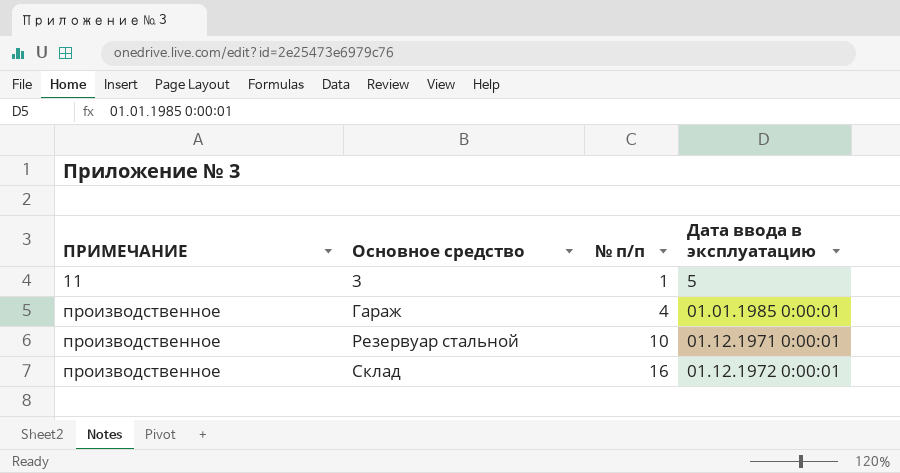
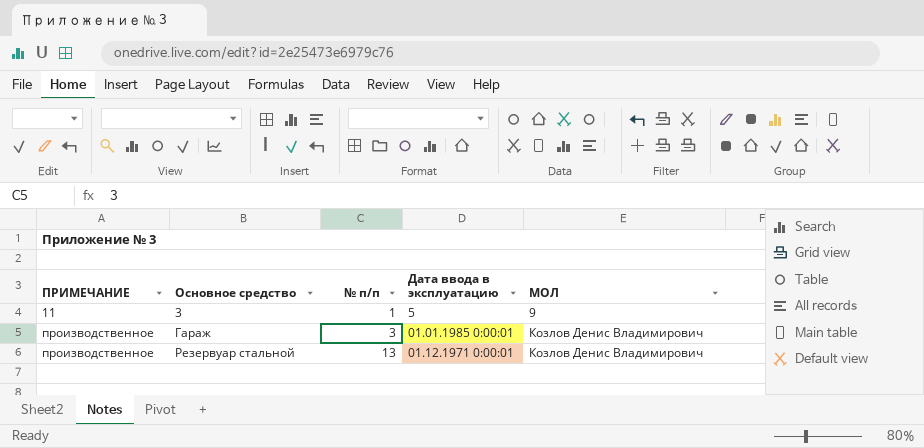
column МОЛ | position: none -> 5
row Склад: производственное | 16 | 01.12.1972 0:00:01 -> none
Гараж | № п/п: 4 -> 3
Резервуар стальной | № п/п: 10 -> 13

